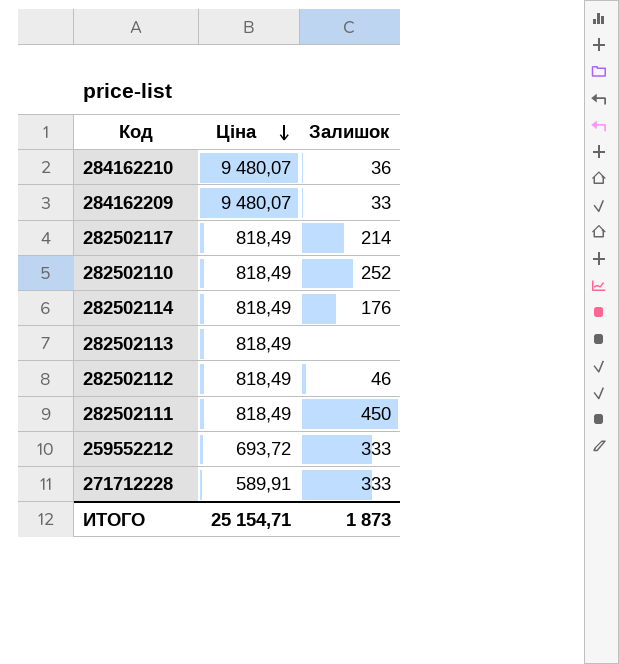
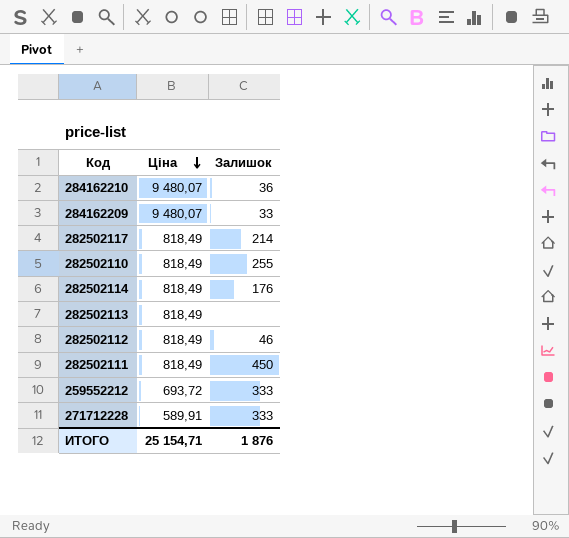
282502110 | Залишок: 252 -> 255
ИТОГО | Залишок: 1 873 -> 1 876

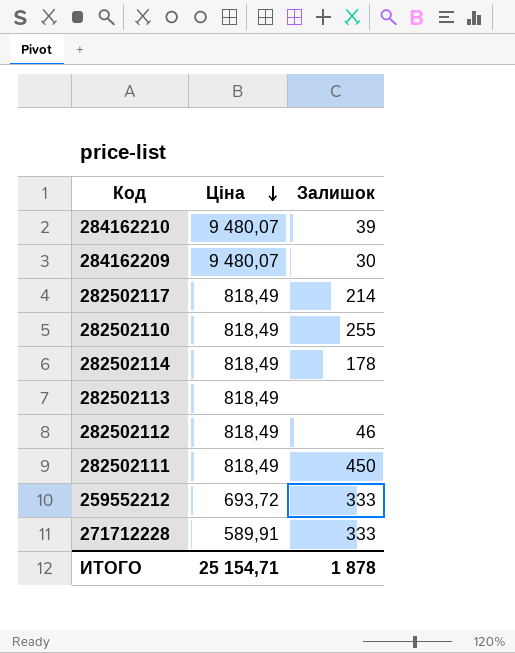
284162210 | Залишок: 36 -> 39
284162209 | Залишок: 33 -> 30
282502114 | Залишок: 176 -> 178
ИТОГО | Залишок: 1 876 -> 1 878

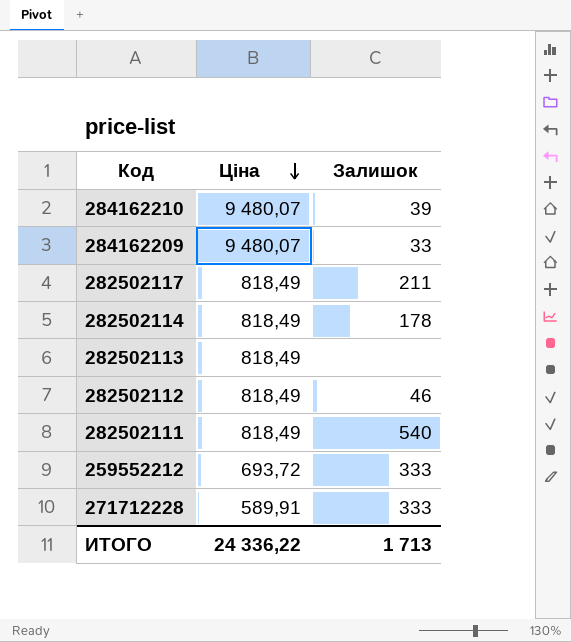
row 282502110: 818,49 | 255 -> none
284162209 | Залишок: 30 -> 33
282502117 | Залишок: 214 -> 211
282502111 | Залишок: 450 -> 540
ИТОГО | Ціна: 25 154,71 -> 24 336,22
ИТОГО | Залишок: 1 878 -> 1 713

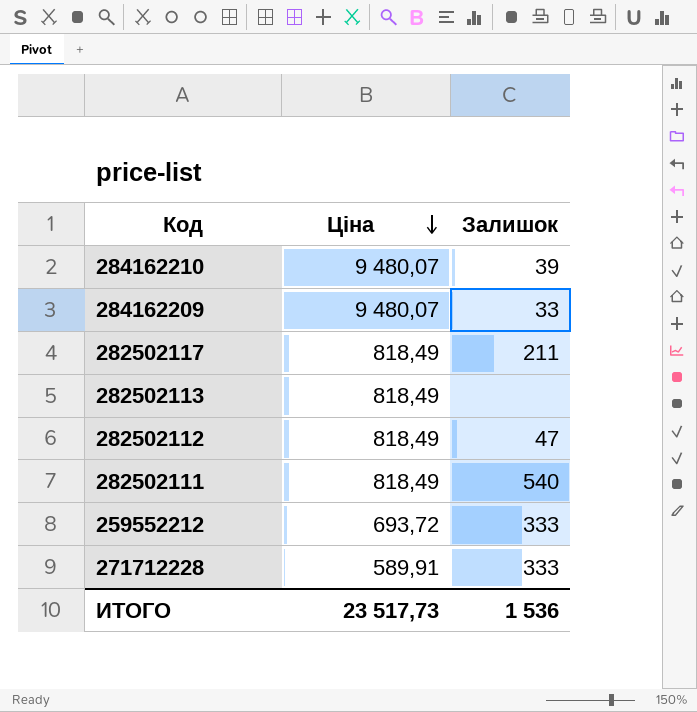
row 282502114: 818,49 | 178 -> none
282502112 | Залишок: 46 -> 47
ИТОГО | Ціна: 24 336,22 -> 23 517,73
ИТОГО | Залишок: 1 713 -> 1 536

